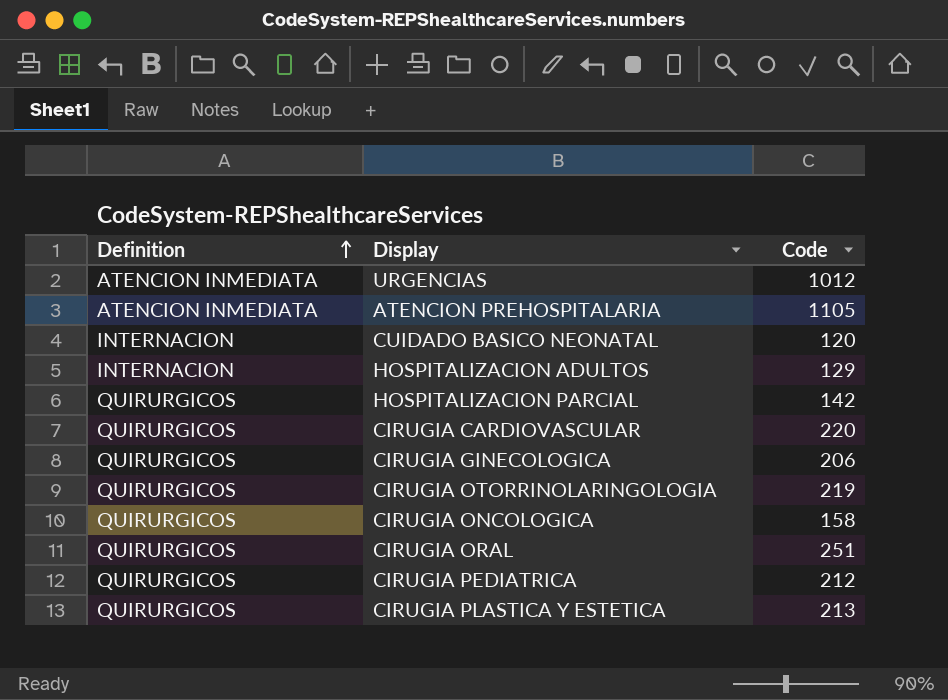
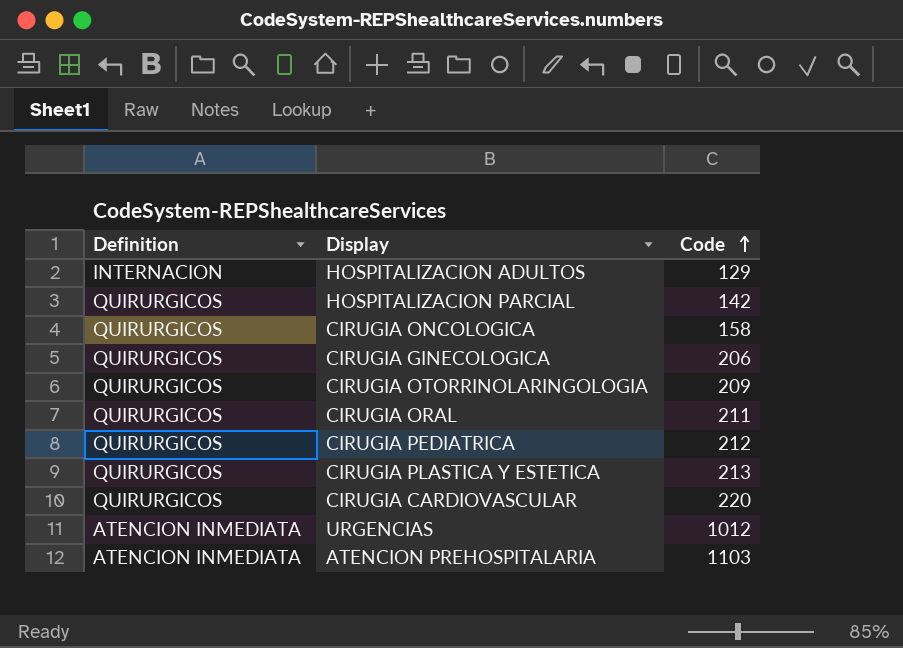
row order: Definition ascending -> Code ascending
row CUIDADO BASICO NEONATAL: INTERNACION | 120 -> none
CIRUGIA OTORRINOLARINGOLOGIA | Code: 219 -> 209
CIRUGIA ORAL | Code: 251 -> 211
ATENCION PREHOSPITALARIA | Code: 1105 -> 1103

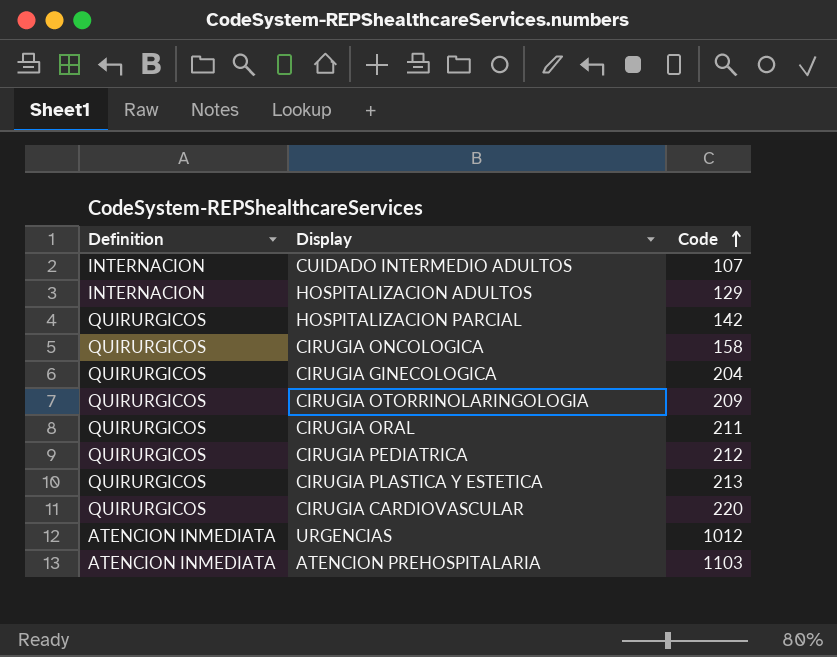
row CUIDADO INTERMEDIO ADULTOS: none -> INTERNACION | 107
CIRUGIA GINECOLOGICA | Code: 206 -> 204

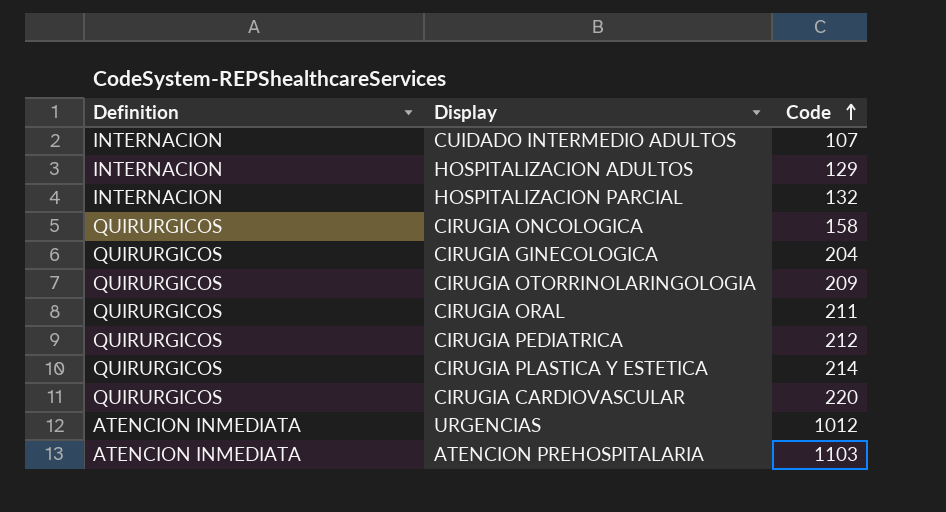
HOSPITALIZACION PARCIAL | Definition: QUIRURGICOS -> INTERNACION
HOSPITALIZACION PARCIAL | Code: 142 -> 132
CIRUGIA PLASTICA Y ESTETICA | Code: 213 -> 214

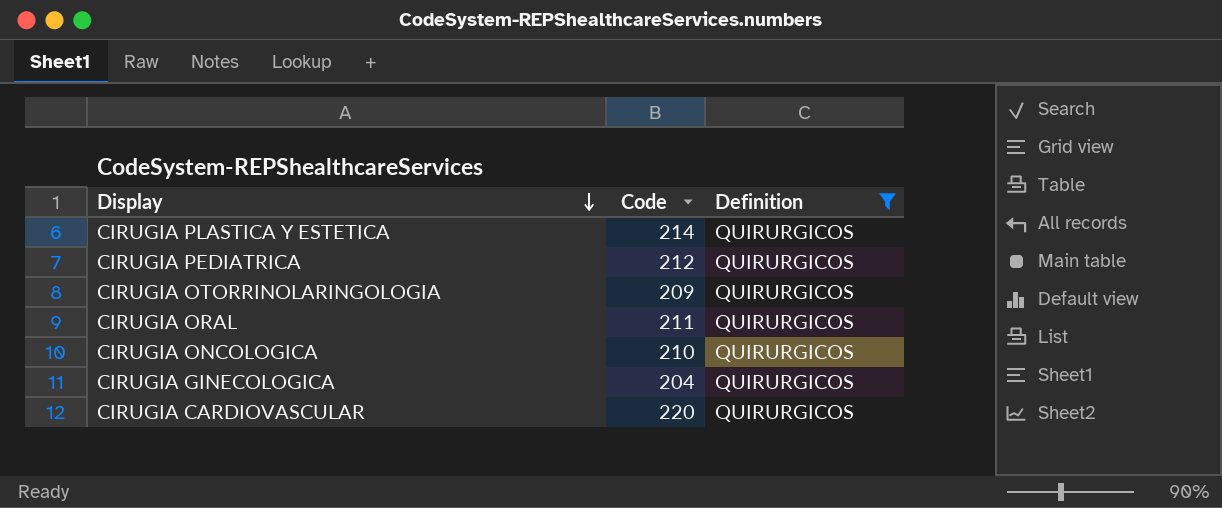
filter: none -> Definition = QUIRURGICOS
row order: Code ascending -> Display descending
column Definition | position: 1 -> 3
CIRUGIA ONCOLOGICA | Code: 158 -> 210

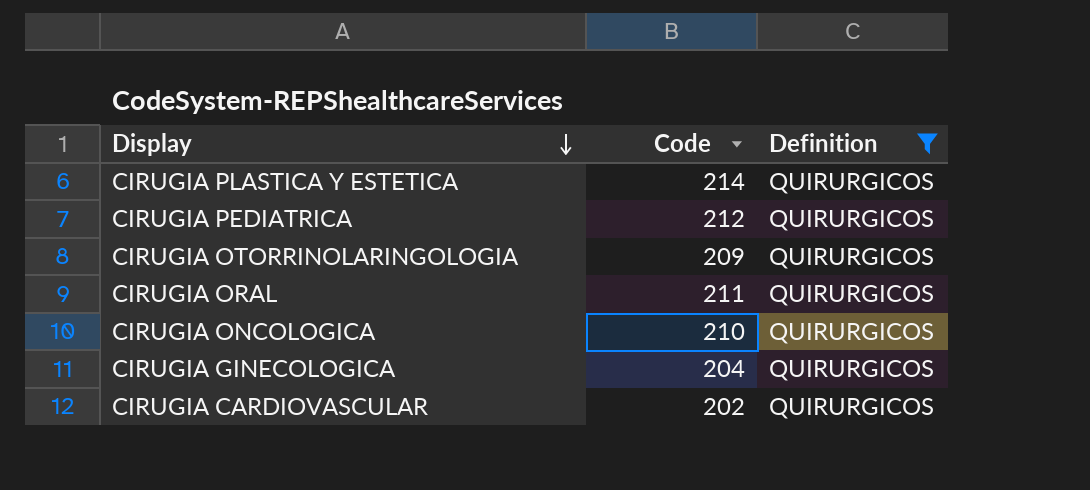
CIRUGIA CARDIOVASCULAR | Code: 220 -> 202

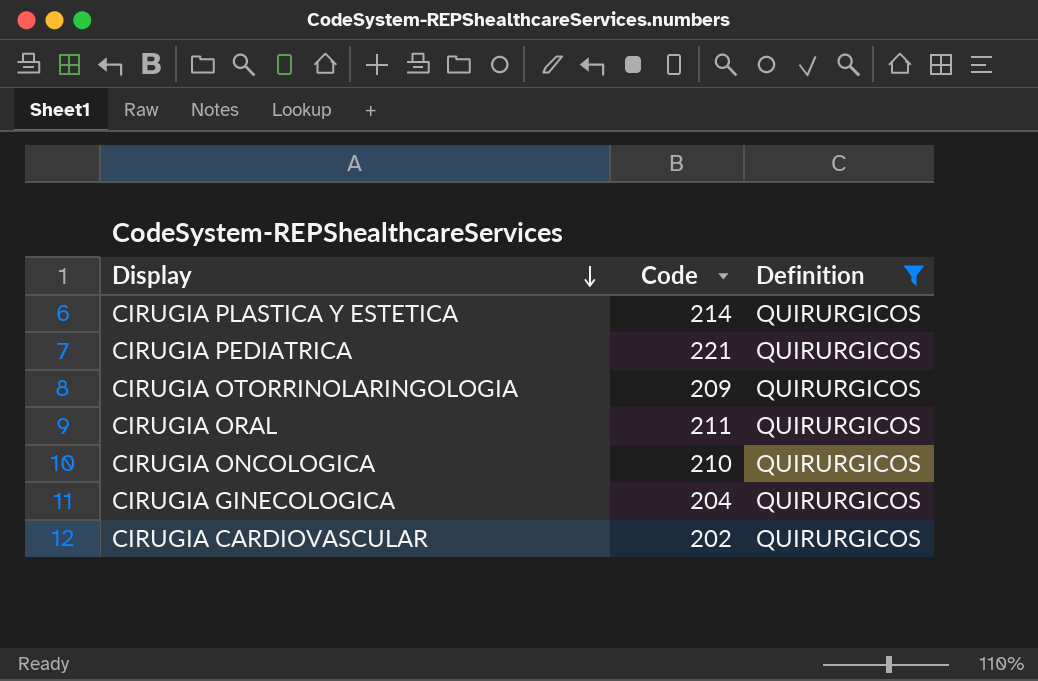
CIRUGIA PEDIATRICA | Code: 212 -> 221

